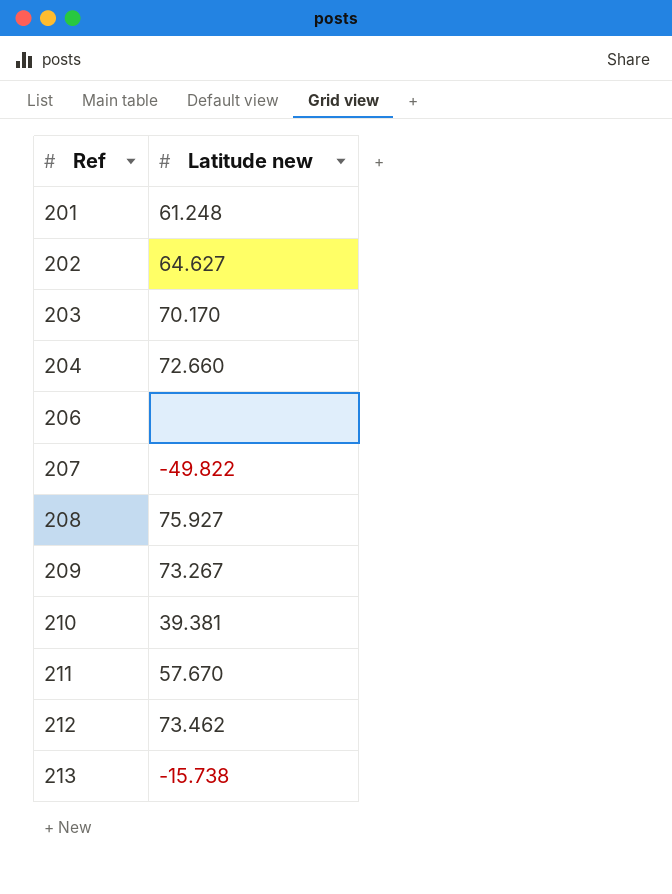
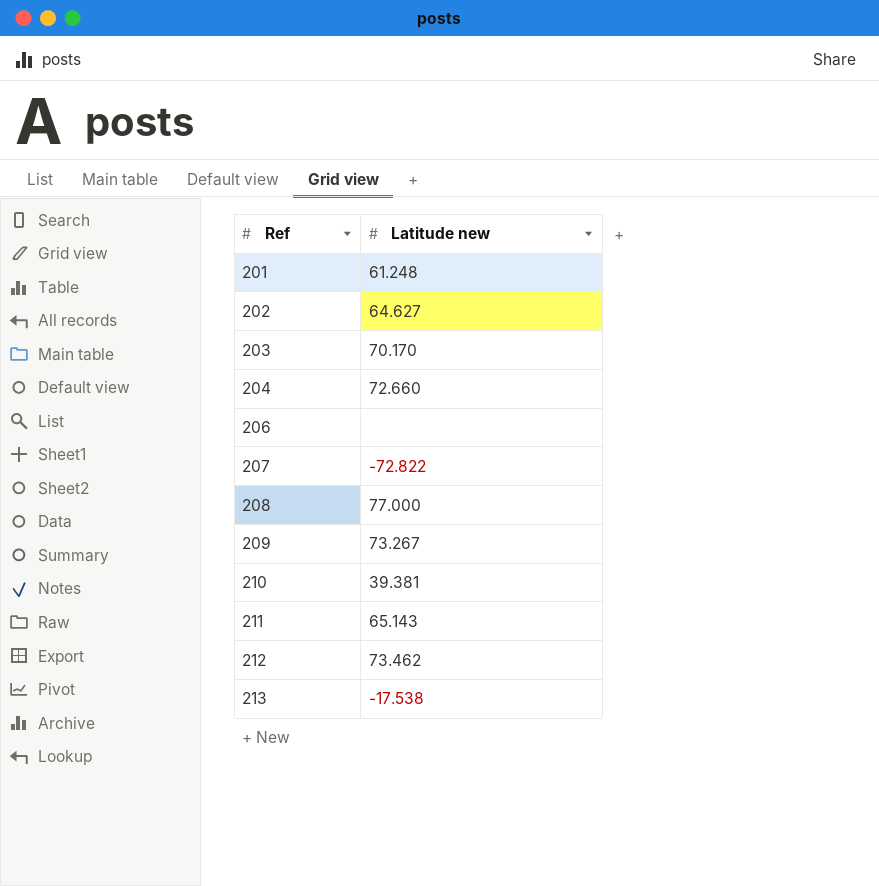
207 | Latitude new: -49.822 -> -72.822
208 | Latitude new: 75.927 -> 77.000
211 | Latitude new: 57.670 -> 65.143
213 | Latitude new: -15.738 -> -17.538

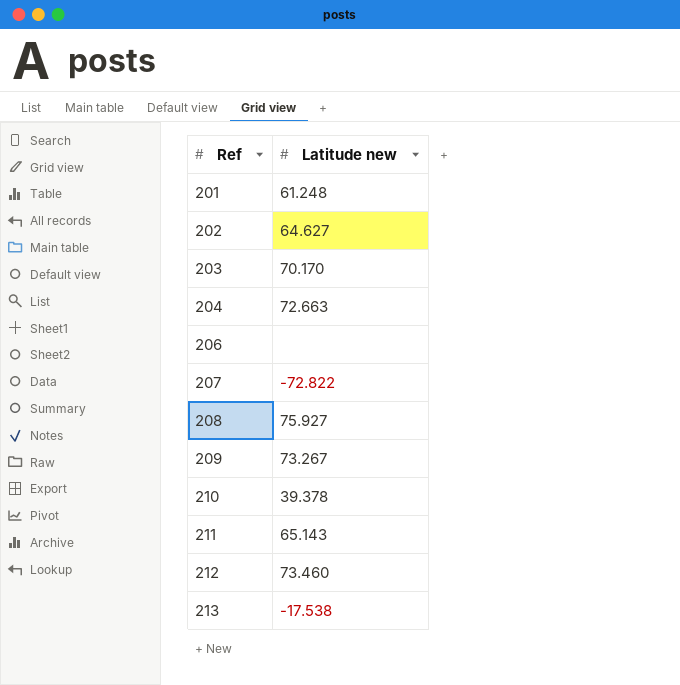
204 | Latitude new: 72.660 -> 72.663
208 | Latitude new: 77.000 -> 75.927
210 | Latitude new: 39.381 -> 39.378
212 | Latitude new: 73.462 -> 73.460

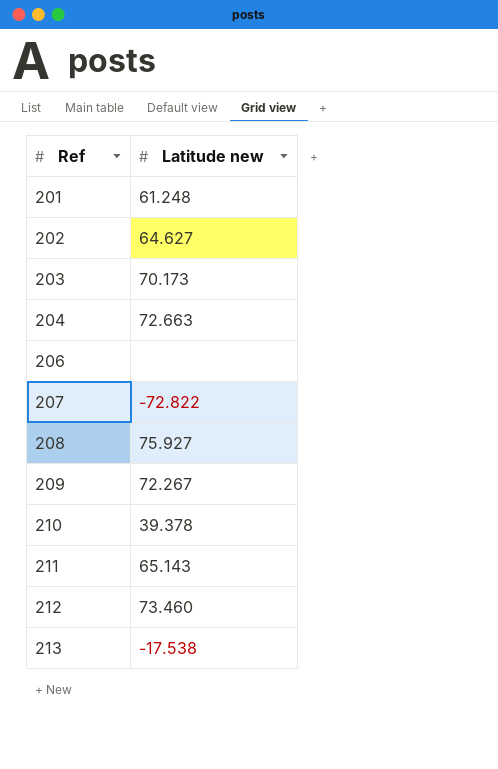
203 | Latitude new: 70.170 -> 70.173
209 | Latitude new: 73.267 -> 72.267

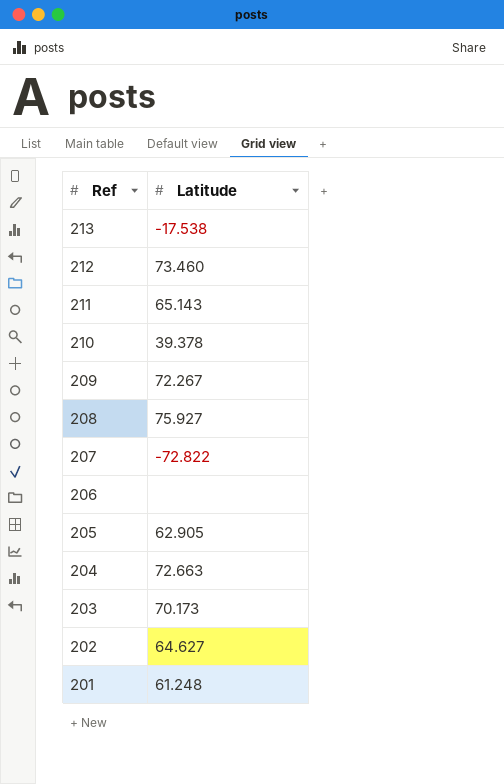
row order: Ref ascending -> Ref descending
column name: Latitude new -> Latitude
row 205: none -> 62.905

